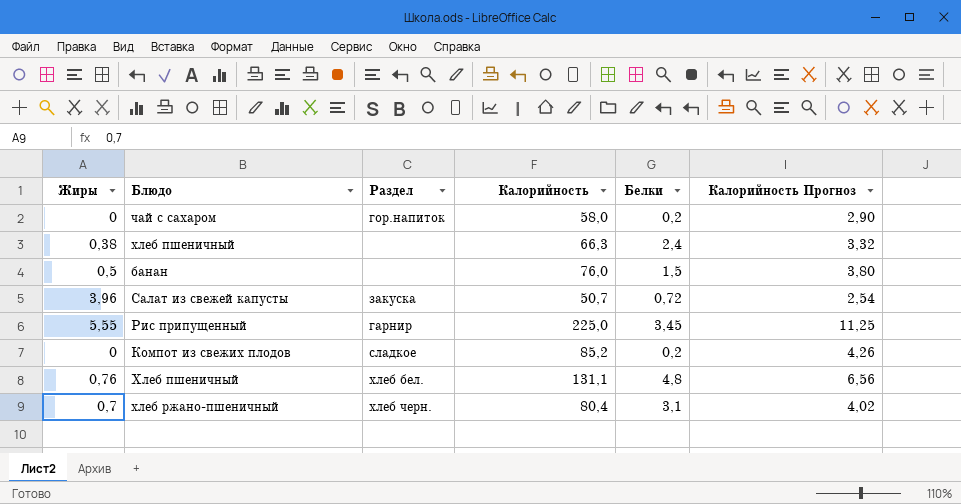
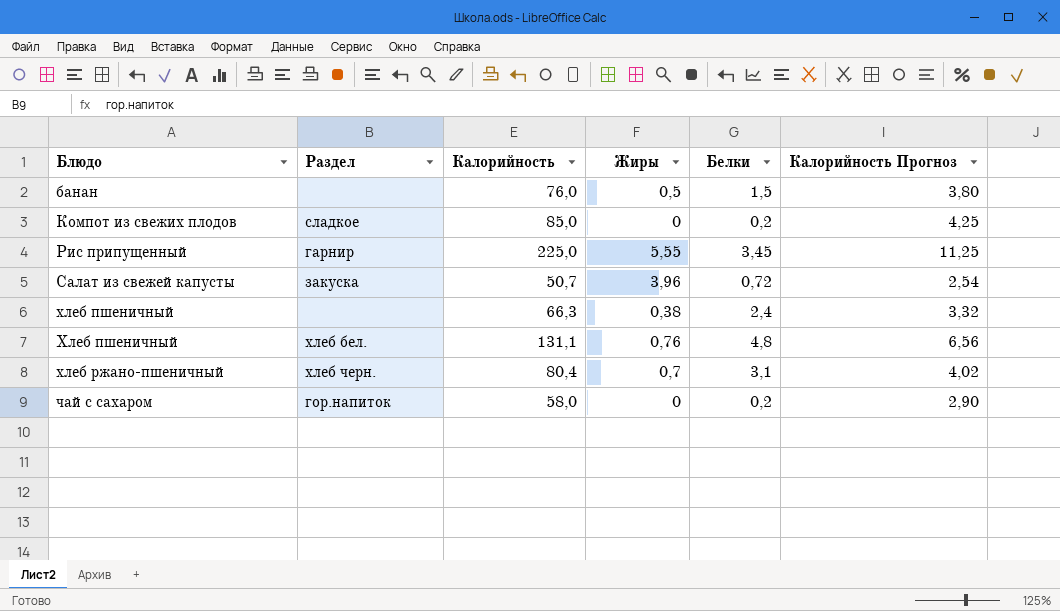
row order: none -> Блюдо ascending
column Жиры | position: 1 -> 4
Компот из свежих плодов | Калорийность: 85,2 -> 85,0
Компот из свежих плодов | Калорийность Прогноз: 4,26 -> 4,25

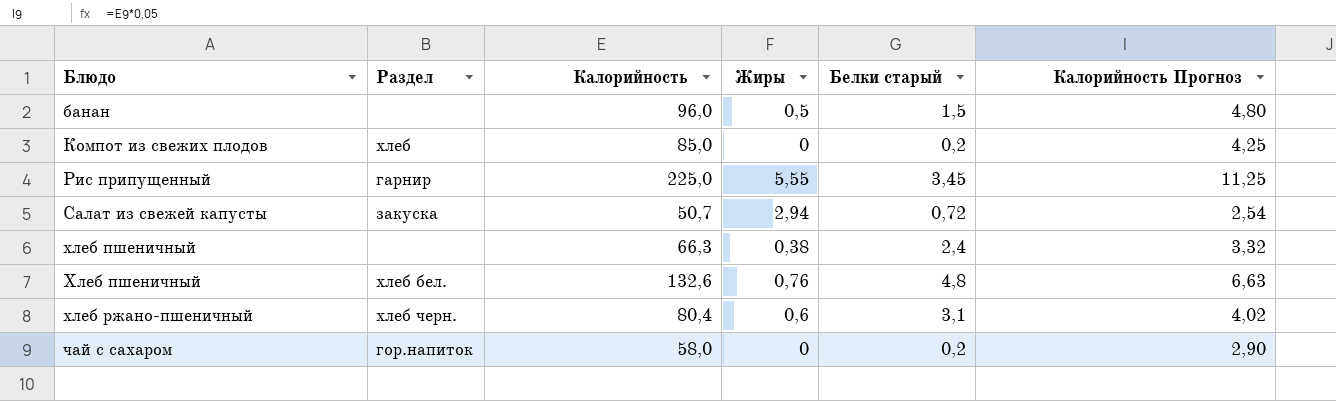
column name: Белки -> Белки старый
банан | Калорийность: 76,0 -> 96,0
банан | Калорийность Прогноз: 3,80 -> 4,80
Компот из свежих плодов | Раздел: сладкое -> хлеб
Салат из свежей капусты | Жиры: 3,96 -> 2,94
Хлеб пшеничный | Калорийность: 131,1 -> 132,6
Хлеб пшеничный | Калорийность Прогноз: 6,56 -> 6,63
хлеб ржано-пшеничный | Жиры: 0,7 -> 0,6

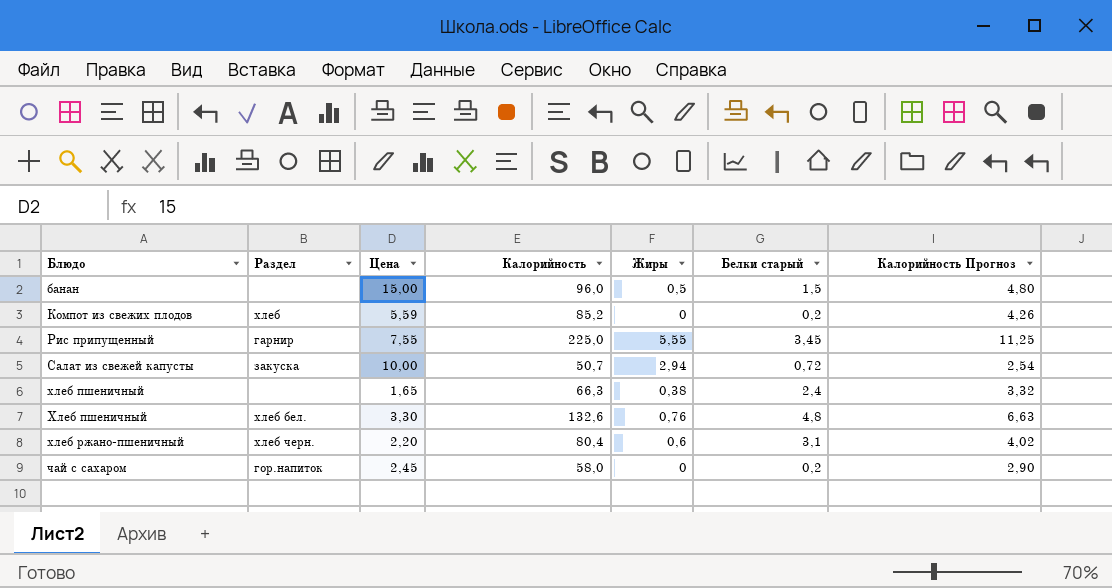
column Цена | position: none -> 3
Компот из свежих плодов | Калорийность: 85,0 -> 85,2
Компот из свежих плодов | Калорийность Прогноз: 4,25 -> 4,26

